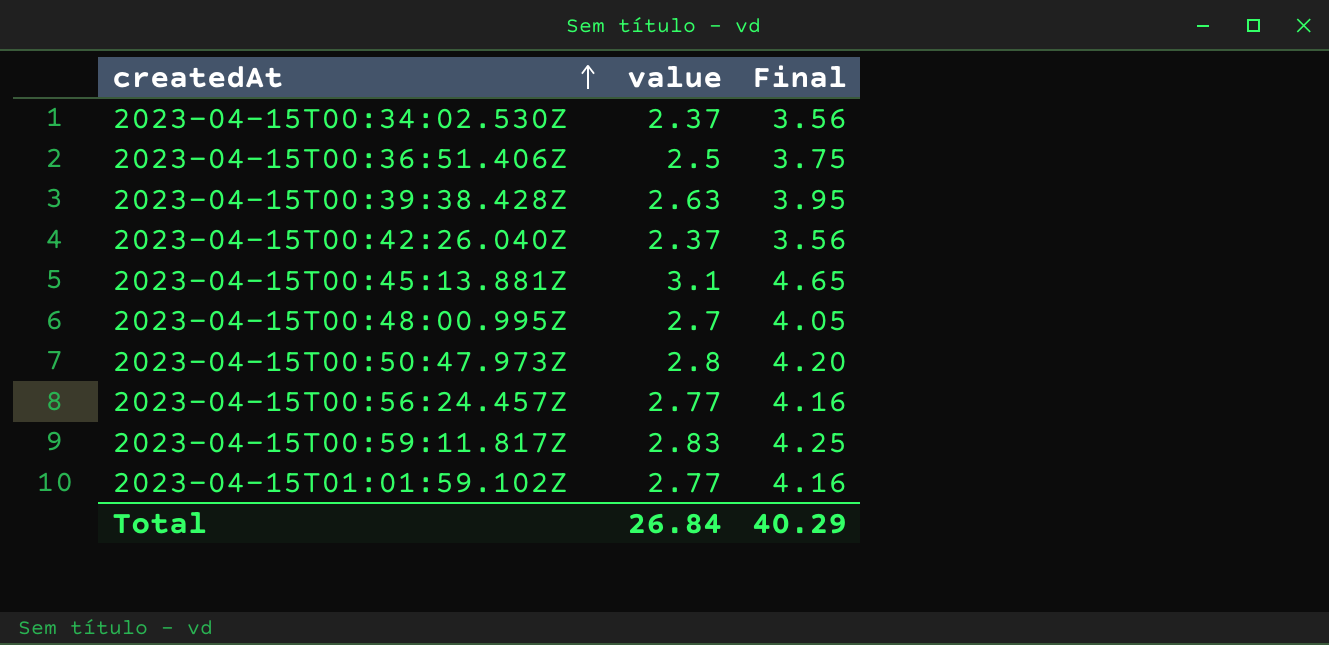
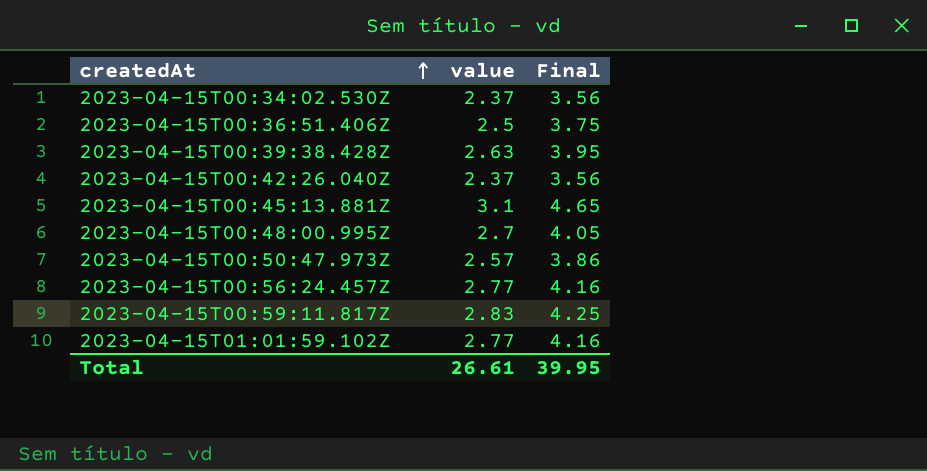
2023-04-15T00:50:47.973Z | value: 2.8 -> 2.57
2023-04-15T00:50:47.973Z | Final: 4.20 -> 3.86
Total | value: 26.84 -> 26.61
Total | Final: 40.29 -> 39.95

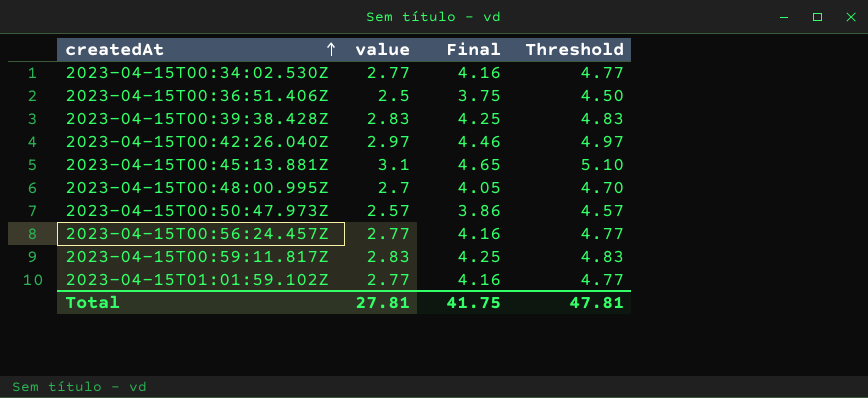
column Threshold | formula: none -> [value] + 2
2023-04-15T00:34:02.530Z | value: 2.37 -> 2.77
2023-04-15T00:34:02.530Z | Final: 3.56 -> 4.16
2023-04-15T00:39:38.428Z | value: 2.63 -> 2.83
2023-04-15T00:39:38.428Z | Final: 3.95 -> 4.25
2023-04-15T00:42:26.040Z | value: 2.37 -> 2.97
2023-04-15T00:42:26.040Z | Final: 3.56 -> 4.46
Total | value: 26.61 -> 27.81
Total | Final: 39.95 -> 41.75

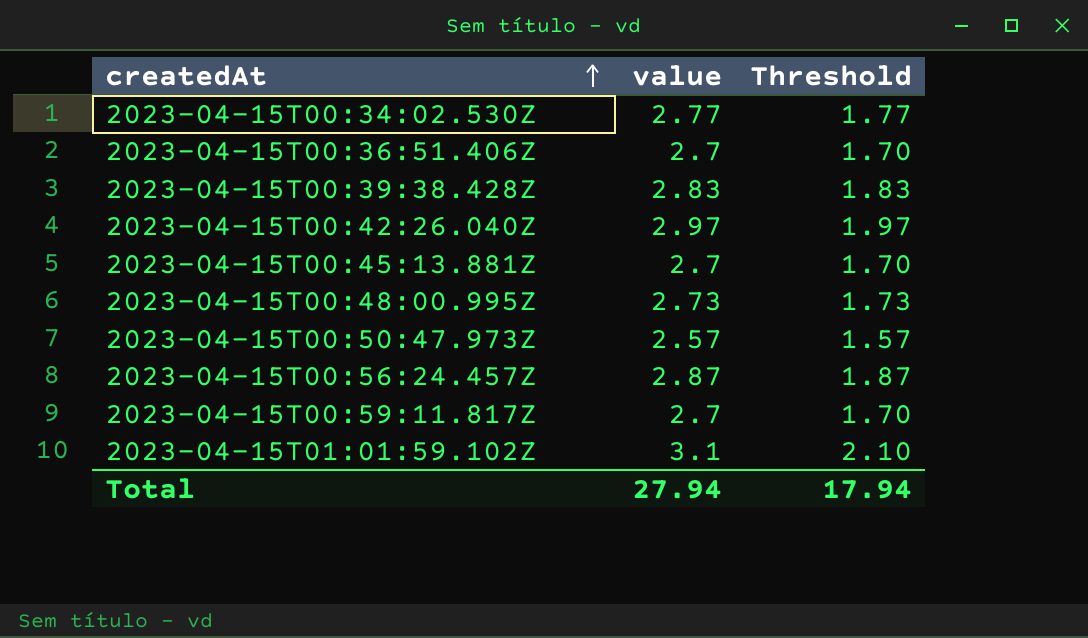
column Final | formula: [value] * 1.5 -> none
column Threshold | formula: [value] + 2 -> [value] - 1
2023-04-15T00:36:51.406Z | value: 2.5 -> 2.7
2023-04-15T00:45:13.881Z | value: 3.1 -> 2.7
2023-04-15T00:48:00.995Z | value: 2.7 -> 2.73
2023-04-15T00:56:24.457Z | value: 2.77 -> 2.87
2023-04-15T00:59:11.817Z | value: 2.83 -> 2.7
2023-04-15T01:01:59.102Z | value: 2.77 -> 3.1
Total | value: 27.81 -> 27.94
Total | Threshold: 47.81 -> 17.94

